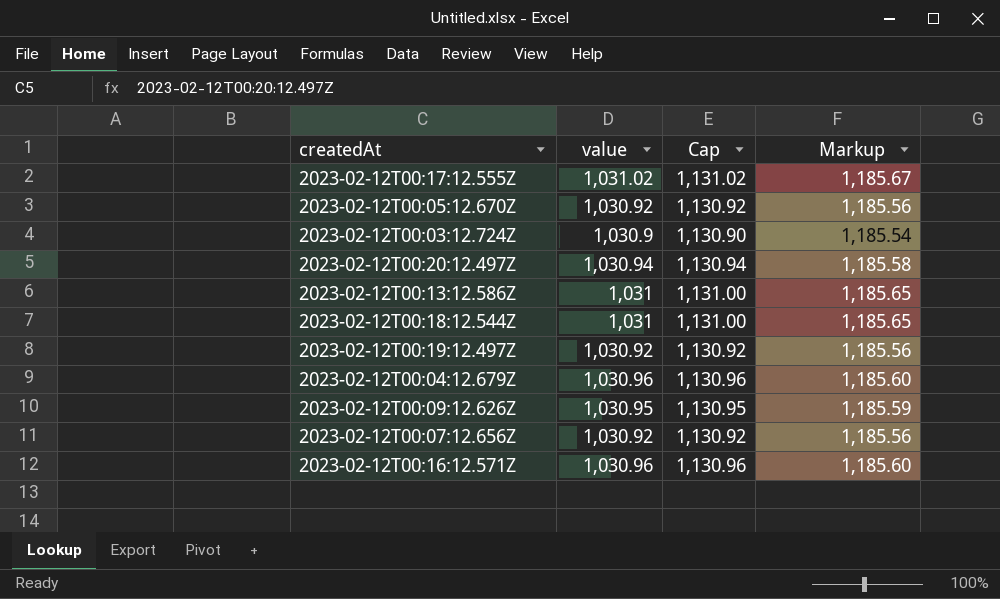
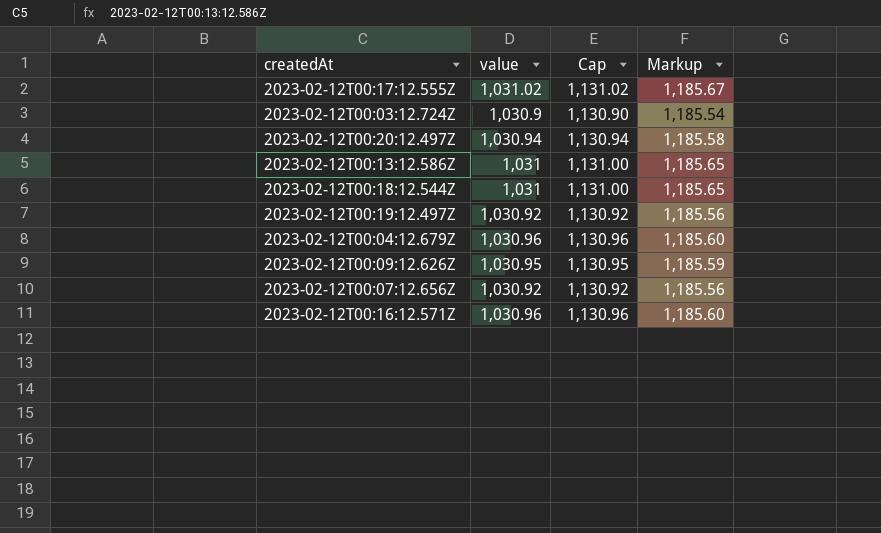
row 2023-02-12T00:05:12.670Z: 1,030.92 | 1,130.92 | 1,185.56 -> none

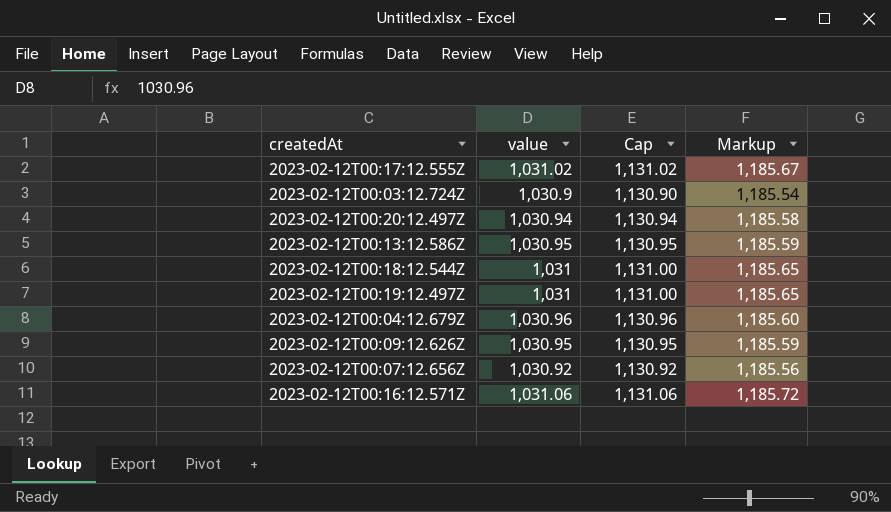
2023-02-12T00:13:12.586Z | value: 1,031 -> 1,030.95
2023-02-12T00:13:12.586Z | Cap: 1,131.00 -> 1,130.95
2023-02-12T00:13:12.586Z | Markup: 1,185.65 -> 1,185.59
2023-02-12T00:19:12.497Z | value: 1,030.92 -> 1,031
2023-02-12T00:19:12.497Z | Cap: 1,130.92 -> 1,131.00
2023-02-12T00:19:12.497Z | Markup: 1,185.56 -> 1,185.65
2023-02-12T00:16:12.571Z | value: 1,030.96 -> 1,031.06
2023-02-12T00:16:12.571Z | Cap: 1,130.96 -> 1,131.06
2023-02-12T00:16:12.571Z | Markup: 1,185.60 -> 1,185.72

